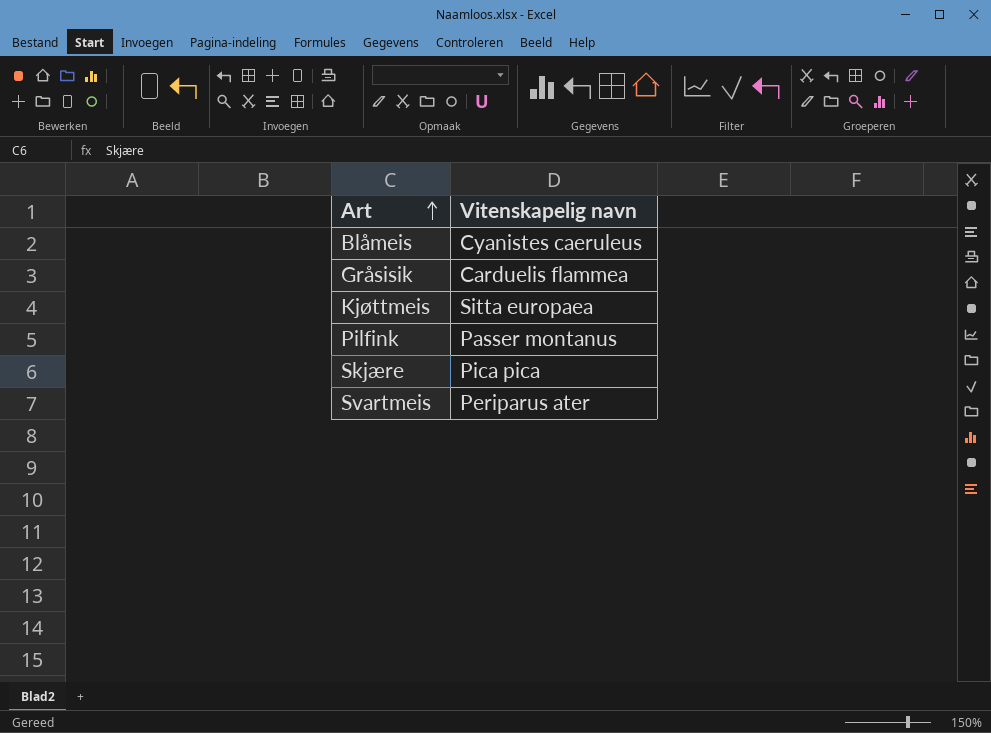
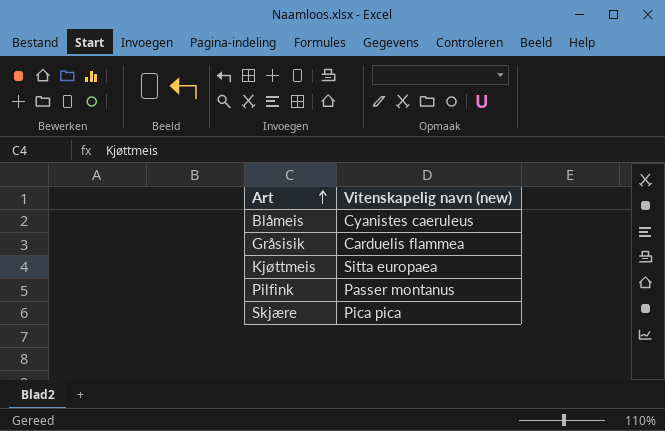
column name: Vitenskapelig navn -> Vitenskapelig navn (new)
row Svartmeis: Periparus ater -> none

